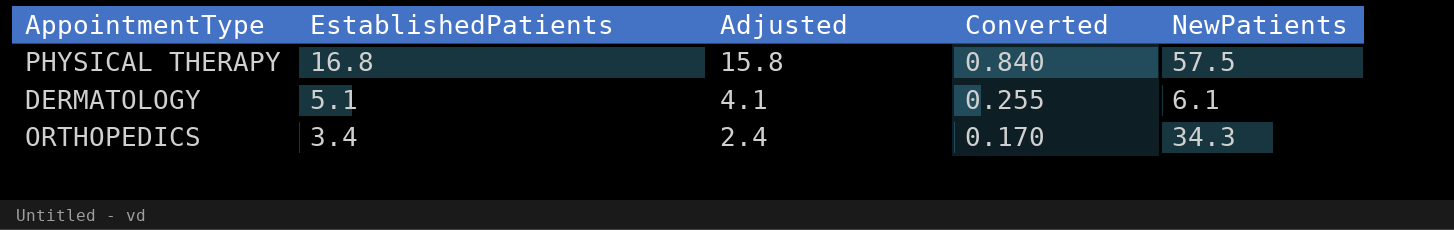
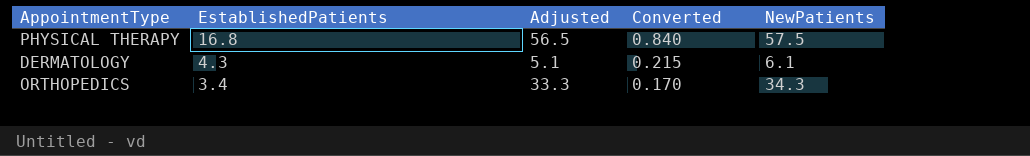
column Adjusted | formula: [EstablishedPatients] - 1 -> [NewPatients] - 1
DERMATOLOGY | EstablishedPatients: 5.1 -> 4.3
DERMATOLOGY | Converted: 0.255 -> 0.215

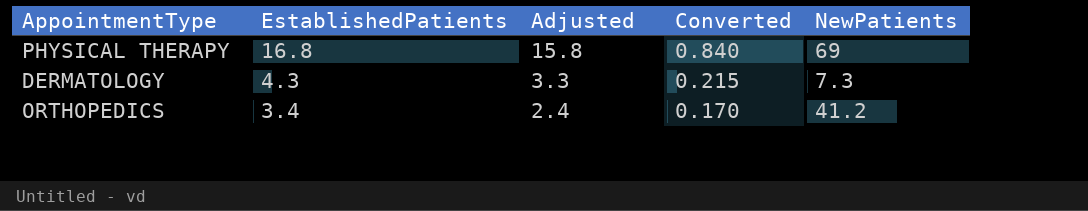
column Adjusted | formula: [NewPatients] - 1 -> [EstablishedPatients] - 1
PHYSICAL THERAPY | NewPatients: 57.5 -> 69
DERMATOLOGY | NewPatients: 6.1 -> 7.3
ORTHOPEDICS | NewPatients: 34.3 -> 41.2

